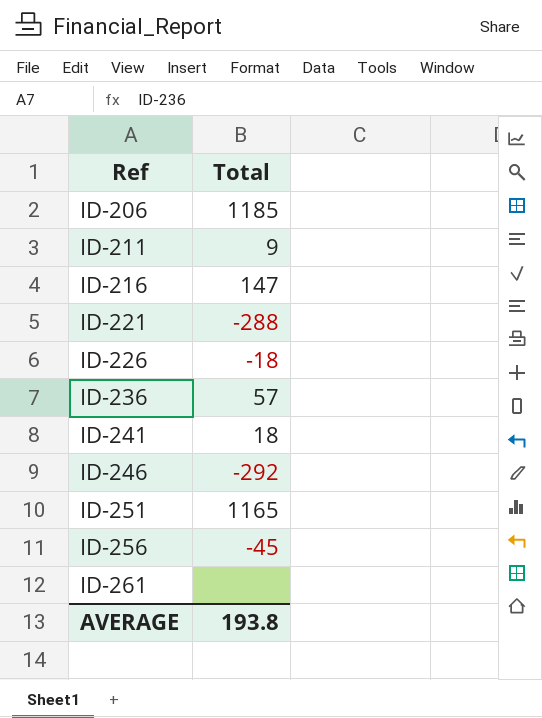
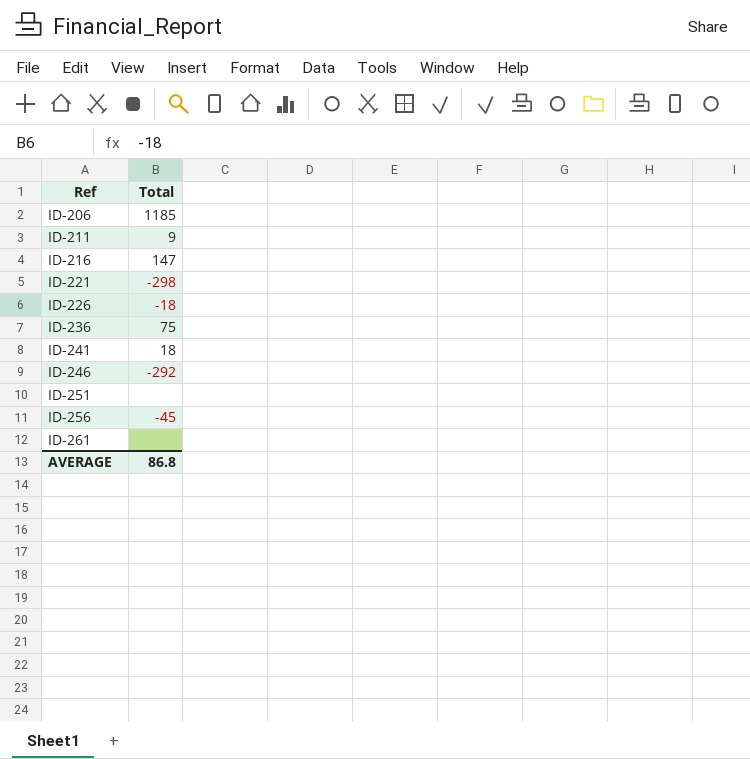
ID-221 | Total: -288 -> -298
ID-236 | Total: 57 -> 75
ID-251 | Total: 1165 -> none
AVERAGE | Total: 193.8 -> 86.8

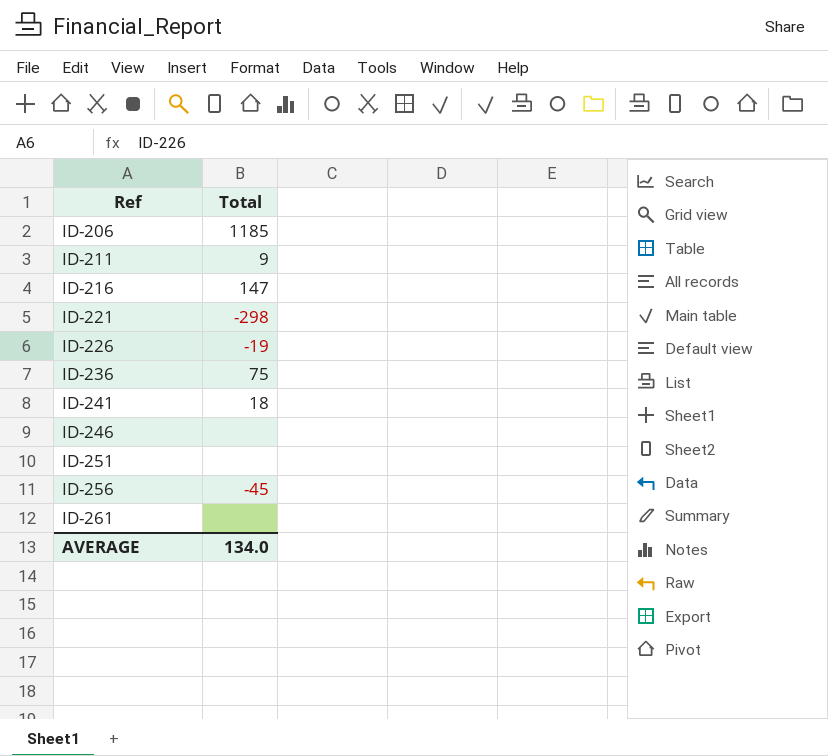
ID-226 | Total: -18 -> -19
ID-246 | Total: -292 -> none
AVERAGE | Total: 86.8 -> 134.0

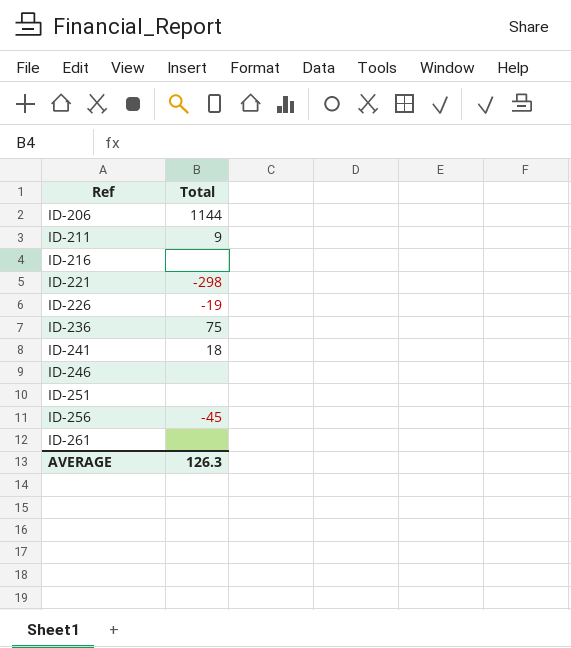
ID-206 | Total: 1185 -> 1144
ID-216 | Total: 147 -> none
AVERAGE | Total: 134.0 -> 126.3

